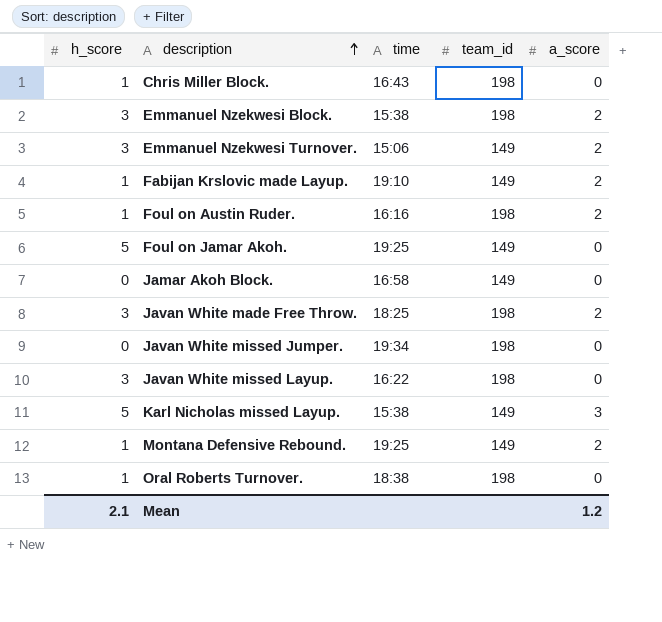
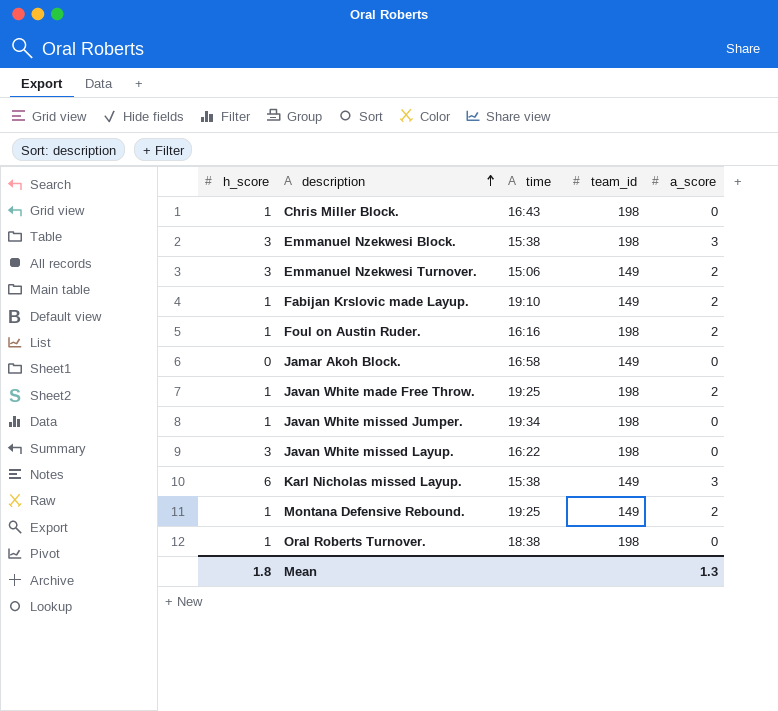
row Foul on Jamar Akoh.: 5 | 19:25 | 149 | 0 -> none
Emmanuel Nzekwesi Block. | a_score: 2 -> 3
Javan White made Free Throw. | h_score: 3 -> 1
Javan White made Free Throw. | time: 18:25 -> 19:25
Javan White missed Jumper. | h_score: 0 -> 1
Karl Nicholas missed Layup. | h_score: 5 -> 6
Mean | h_score: 2.1 -> 1.8
Mean | a_score: 1.2 -> 1.3

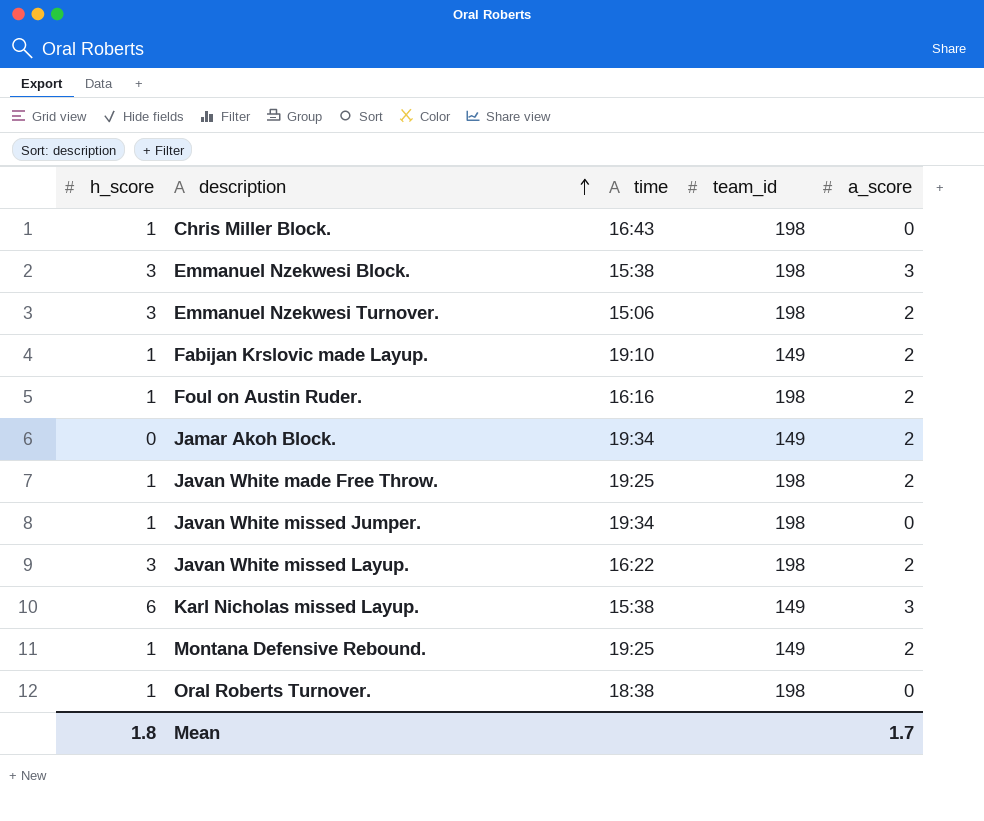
Emmanuel Nzekwesi Turnover. | team_id: 149 -> 198
Jamar Akoh Block. | time: 16:58 -> 19:34
Jamar Akoh Block. | a_score: 0 -> 2
Javan White missed Layup. | a_score: 0 -> 2
Mean | a_score: 1.3 -> 1.7

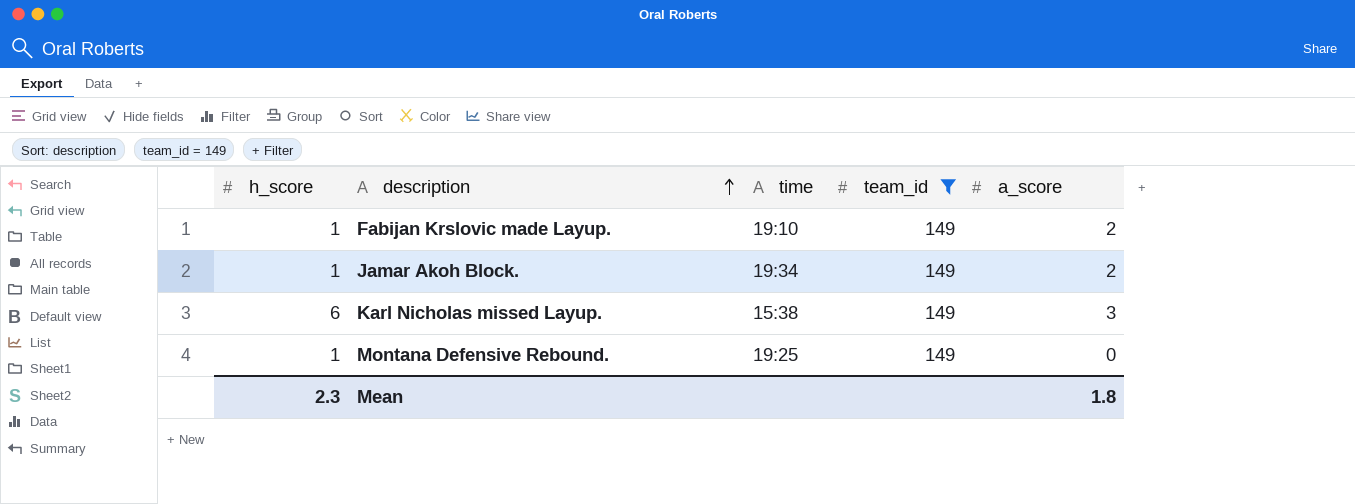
filter: none -> team_id = 149
Jamar Akoh Block. | h_score: 0 -> 1
Montana Defensive Rebound. | a_score: 2 -> 0
Mean | h_score: 1.8 -> 2.3
Mean | a_score: 1.7 -> 1.8

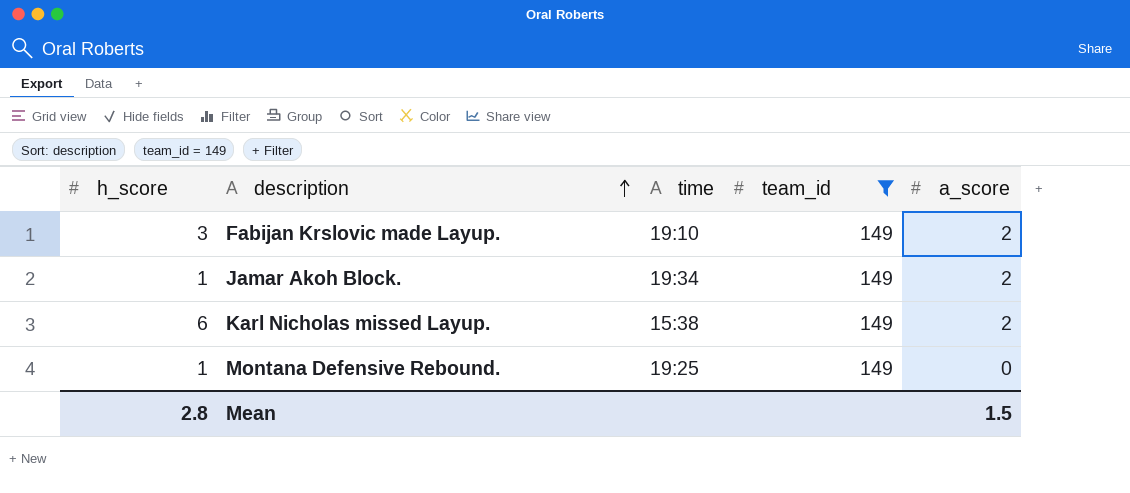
Fabijan Krslovic made Layup. | h_score: 1 -> 3
Karl Nicholas missed Layup. | a_score: 3 -> 2
Mean | h_score: 2.3 -> 2.8
Mean | a_score: 1.8 -> 1.5

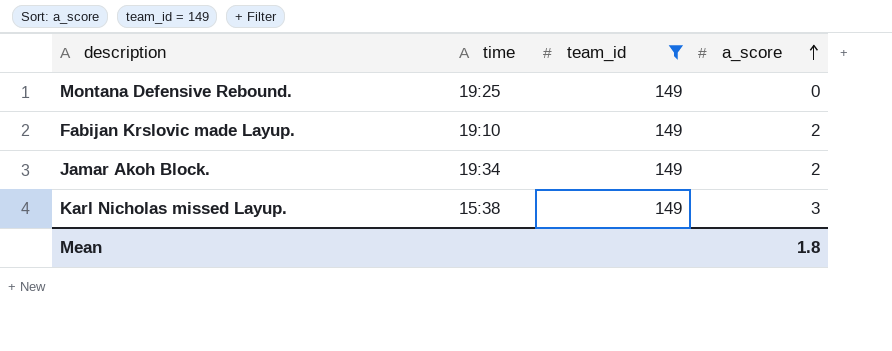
row order: description ascending -> a_score ascending
column h_score | position: 1 -> none
Karl Nicholas missed Layup. | a_score: 2 -> 3
Mean | a_score: 1.5 -> 1.8

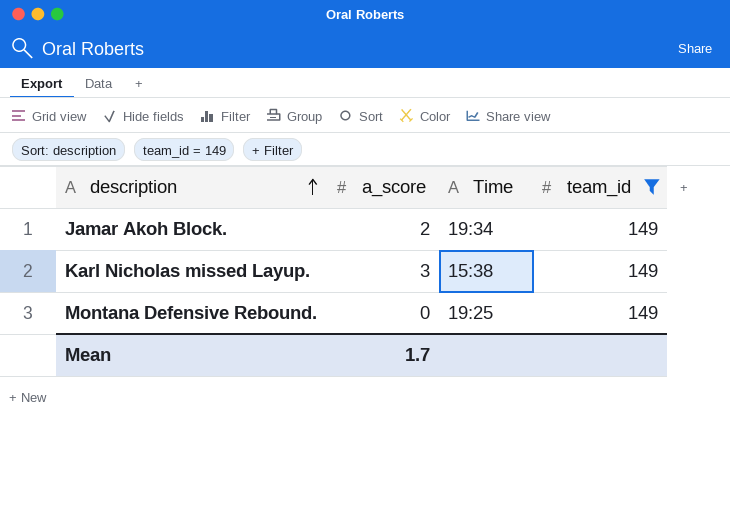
row order: a_score ascending -> description ascending
column a_score | position: 4 -> 2
column name: time -> Time
row Fabijan Krslovic made Layup.: 19:10 | 149 | 2 -> none
Mean | a_score: 1.8 -> 1.7

